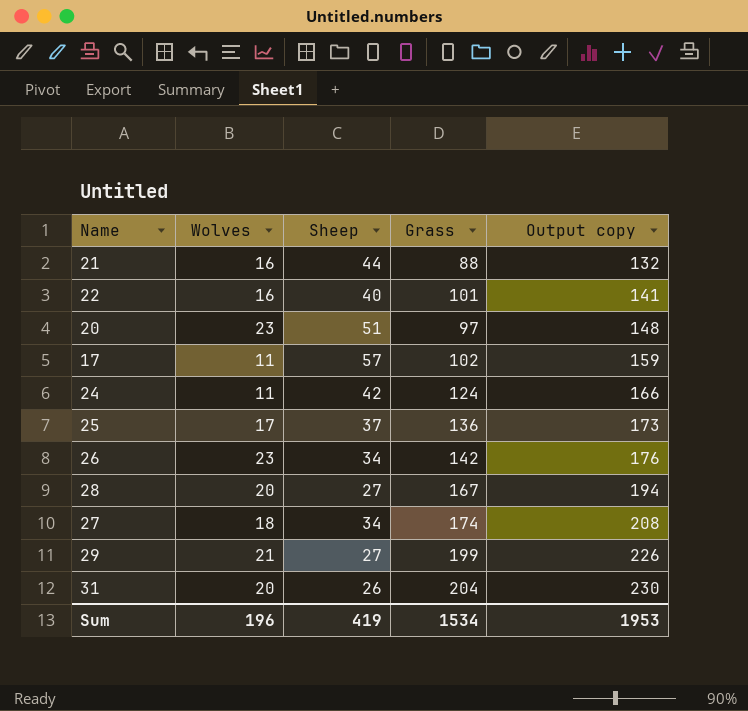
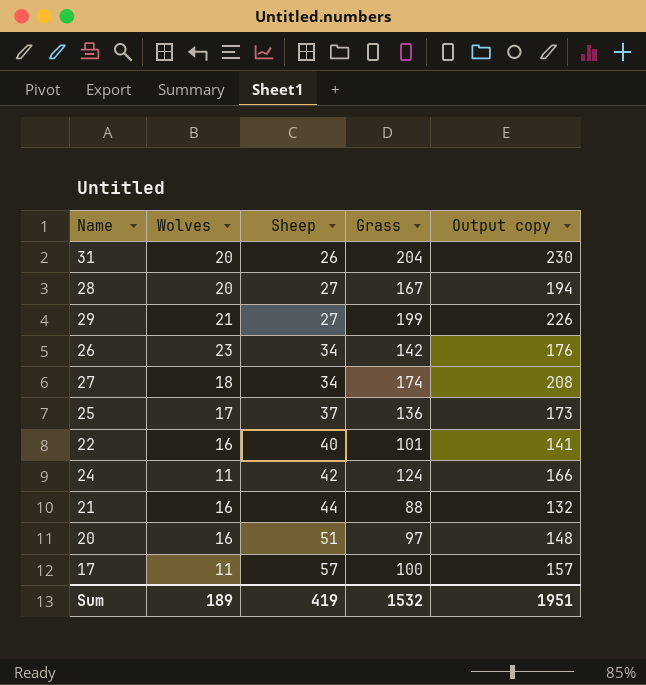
row order: Output copy ascending -> Sheep ascending
20 | Wolves: 23 -> 16
17 | Grass: 102 -> 100
17 | Output copy: 159 -> 157
Sum | Wolves: 196 -> 189
Sum | Grass: 1534 -> 1532
Sum | Output copy: 1953 -> 1951

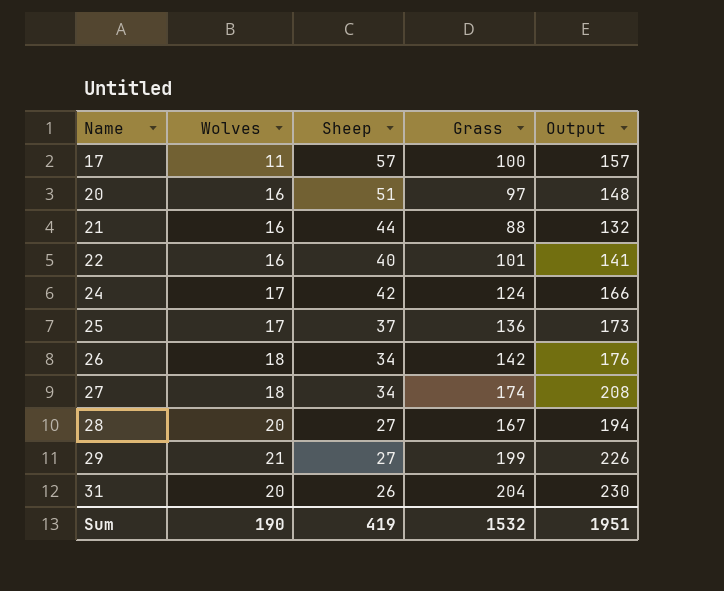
row order: Sheep ascending -> Name ascending
column name: Output copy -> Output
24 | Wolves: 11 -> 17
26 | Wolves: 23 -> 18
Sum | Wolves: 189 -> 190

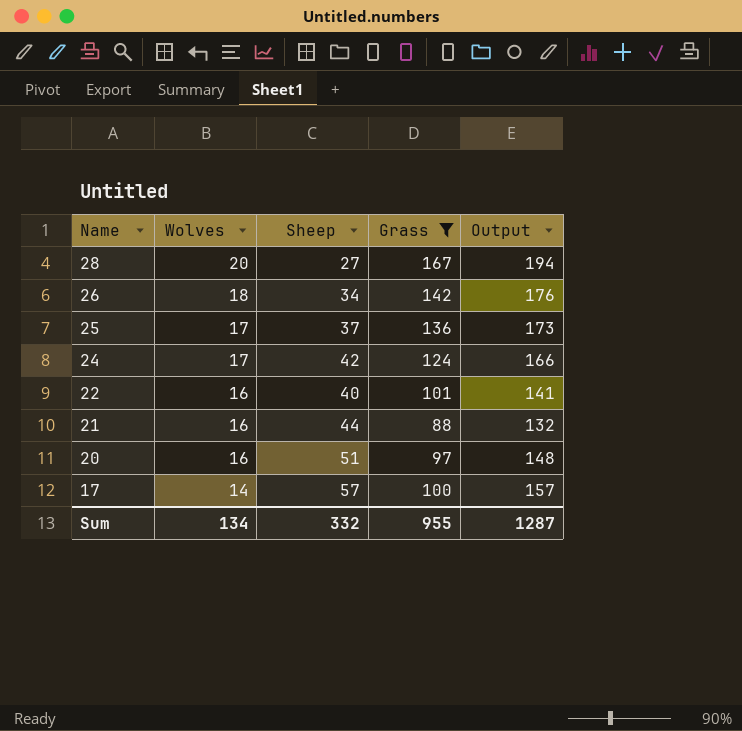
filter: none -> Grass <= 167
row order: Name ascending -> Name descending
17 | Wolves: 11 -> 14
Sum | Wolves: 190 -> 134
Sum | Sheep: 419 -> 332
Sum | Grass: 1532 -> 955
Sum | Output: 1951 -> 1287

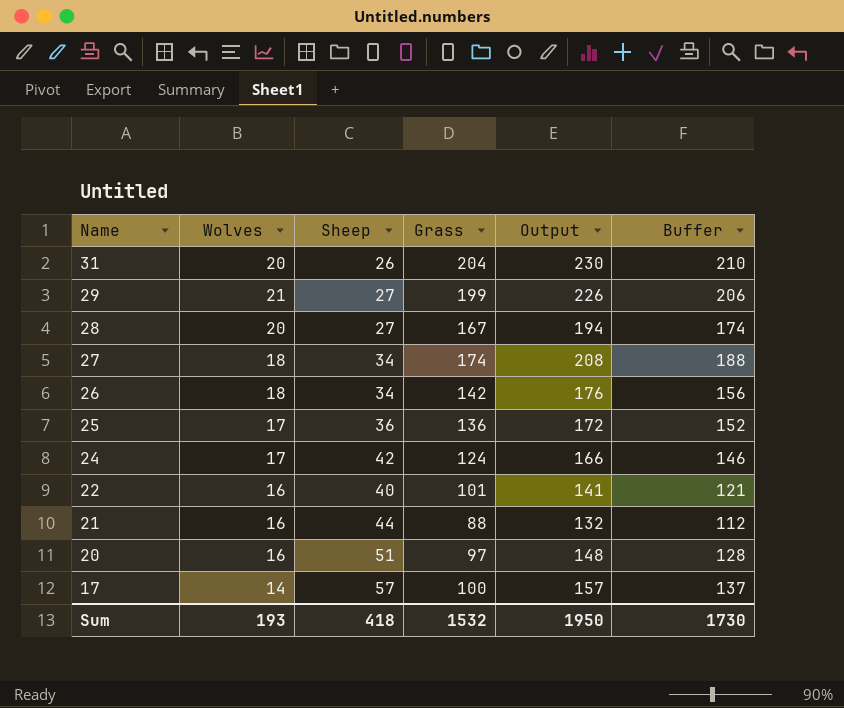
filter: Grass <= 167 -> none
column Buffer | formula: none -> [Output] - 20
25 | Sheep: 37 -> 36
25 | Output: 173 -> 172
Sum | Wolves: 134 -> 193
Sum | Sheep: 332 -> 418
Sum | Grass: 955 -> 1532
Sum | Output: 1287 -> 1950

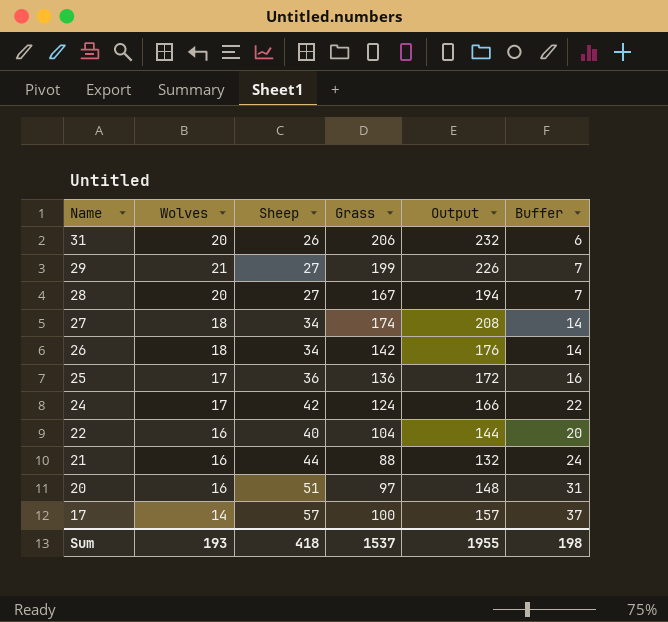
column Buffer | formula: [Output] - 20 -> [Sheep] - 20
31 | Grass: 204 -> 206
31 | Output: 230 -> 232
22 | Grass: 101 -> 104
22 | Output: 141 -> 144
Sum | Grass: 1532 -> 1537
Sum | Output: 1950 -> 1955
Sum | Buffer: 1730 -> 198

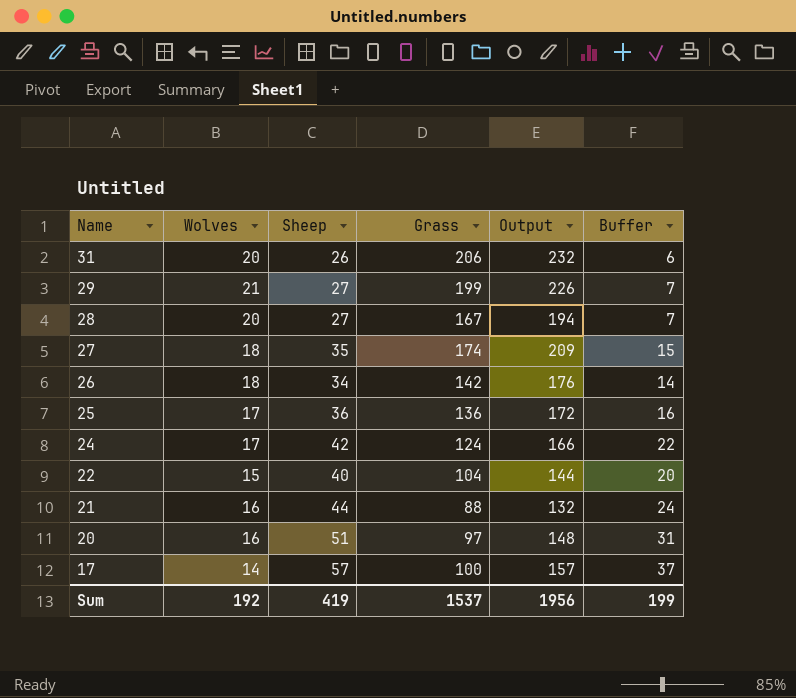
27 | Sheep: 34 -> 35
27 | Output: 208 -> 209
27 | Buffer: 14 -> 15
22 | Wolves: 16 -> 15
Sum | Wolves: 193 -> 192
Sum | Sheep: 418 -> 419
Sum | Output: 1955 -> 1956
Sum | Buffer: 198 -> 199

